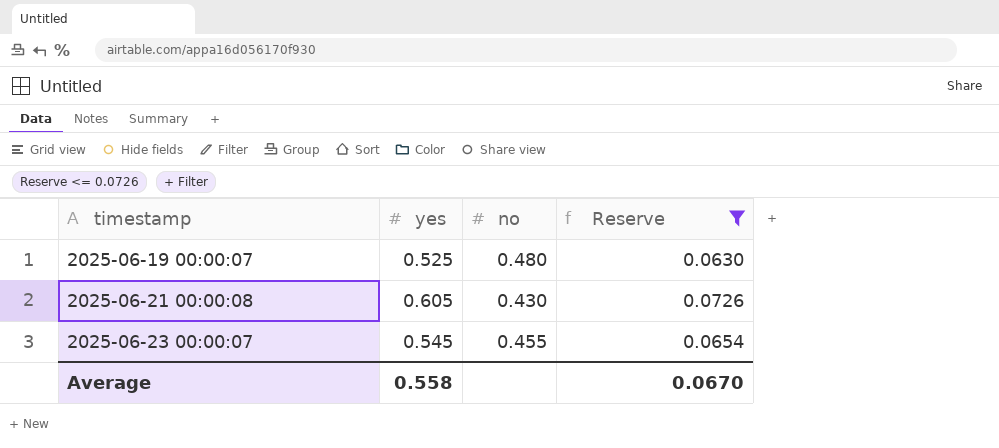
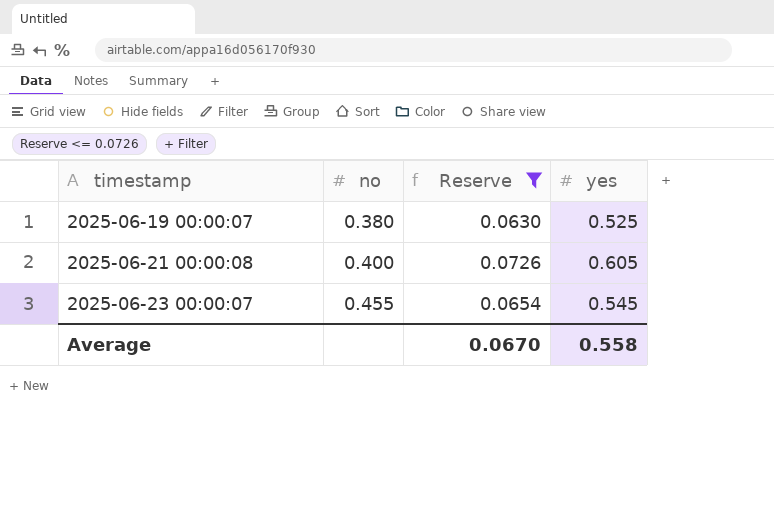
column yes | position: 2 -> 4
2025-06-19 00:00:07 | no: 0.480 -> 0.380
2025-06-21 00:00:08 | no: 0.430 -> 0.400

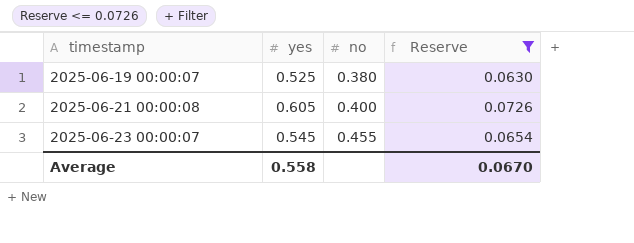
column yes | position: 4 -> 2

